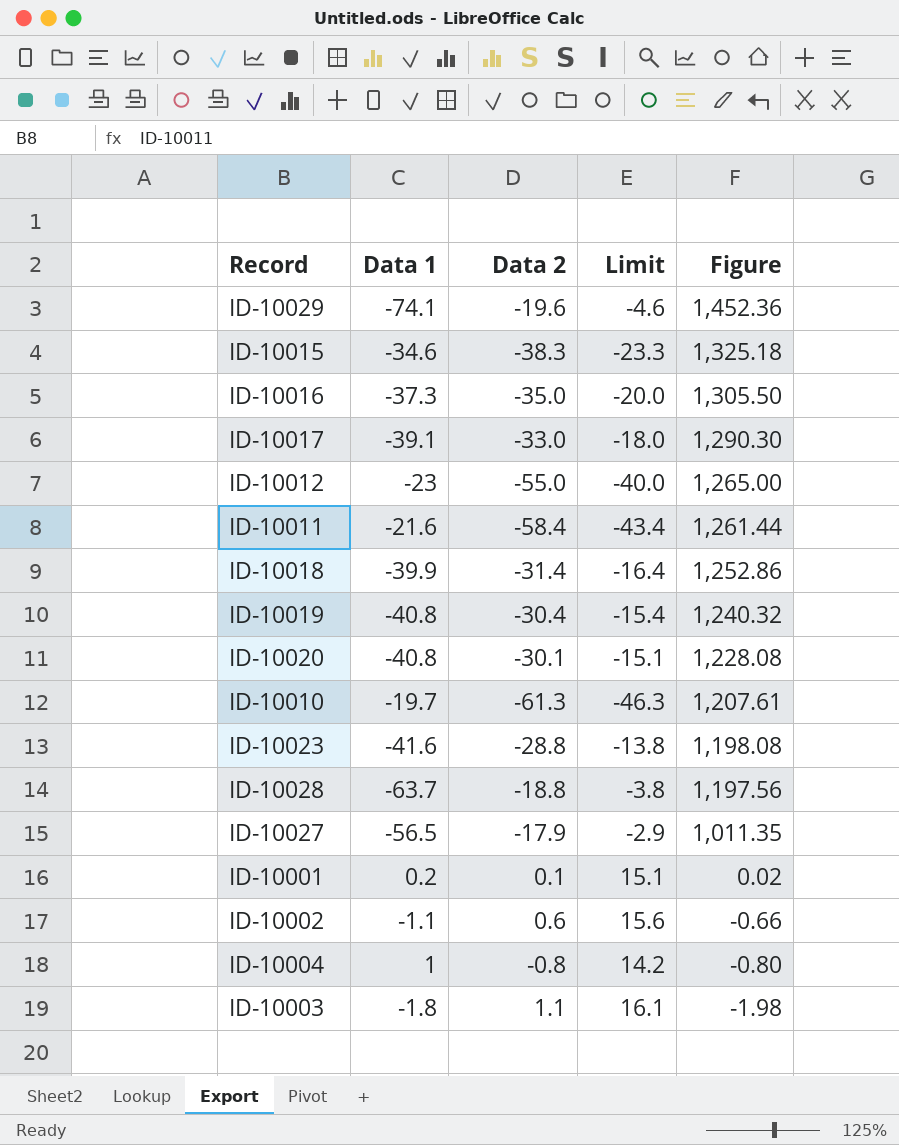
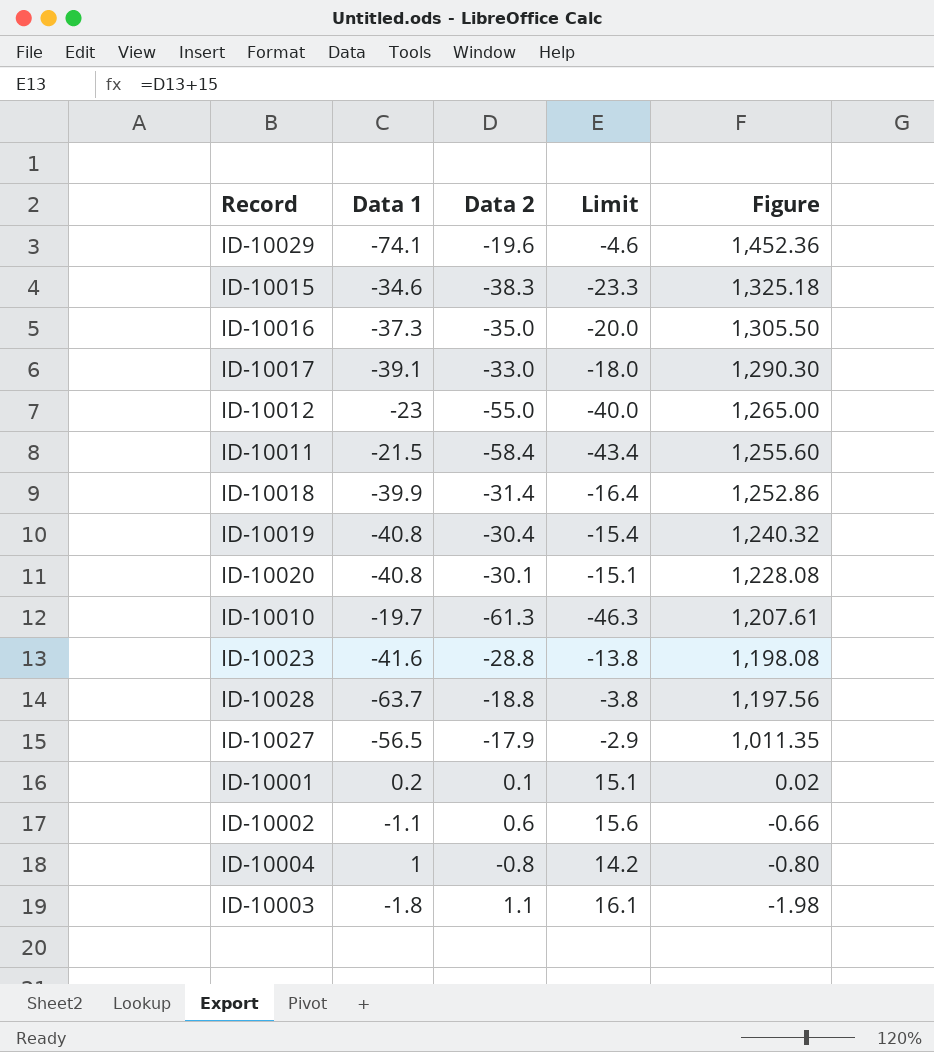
ID-10011 | Data 1: -21.6 -> -21.5
ID-10011 | Figure: 1,261.44 -> 1,255.60

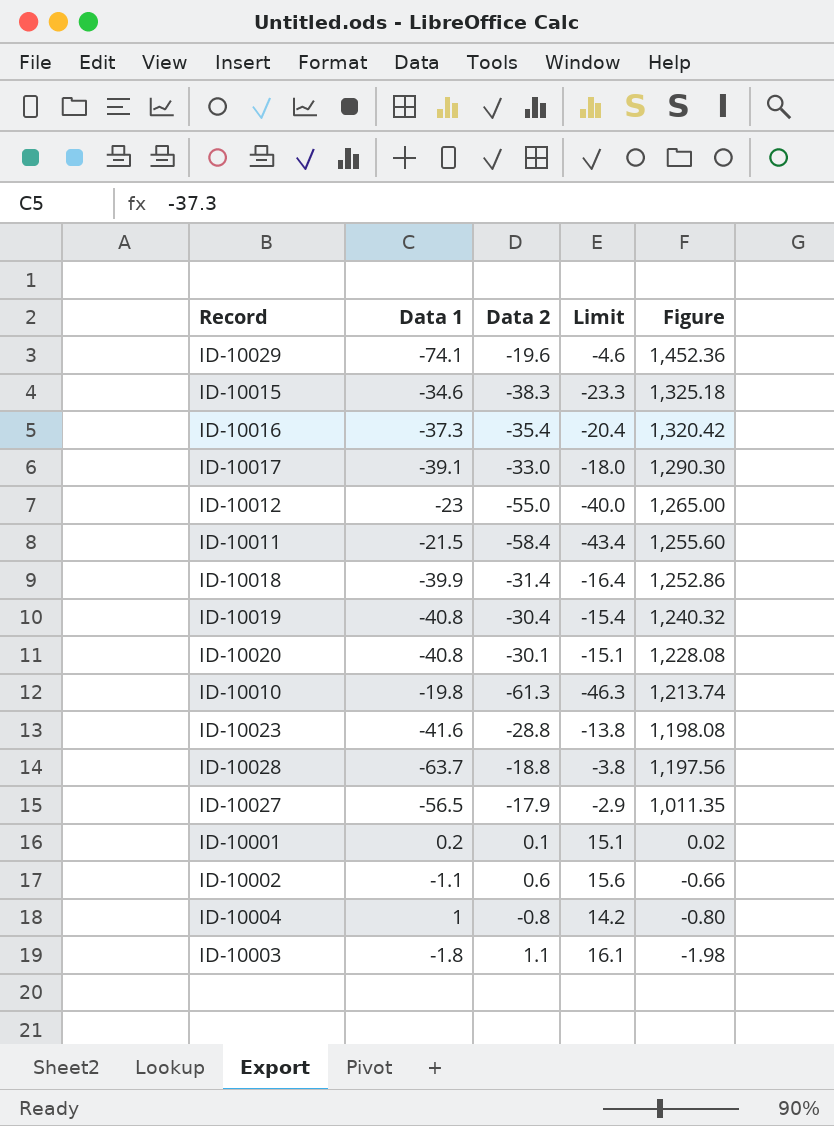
ID-10016 | Data 2: -35.0 -> -35.4
ID-10016 | Limit: -20.0 -> -20.4
ID-10016 | Figure: 1,305.50 -> 1,320.42
ID-10010 | Data 1: -19.7 -> -19.8
ID-10010 | Figure: 1,207.61 -> 1,213.74

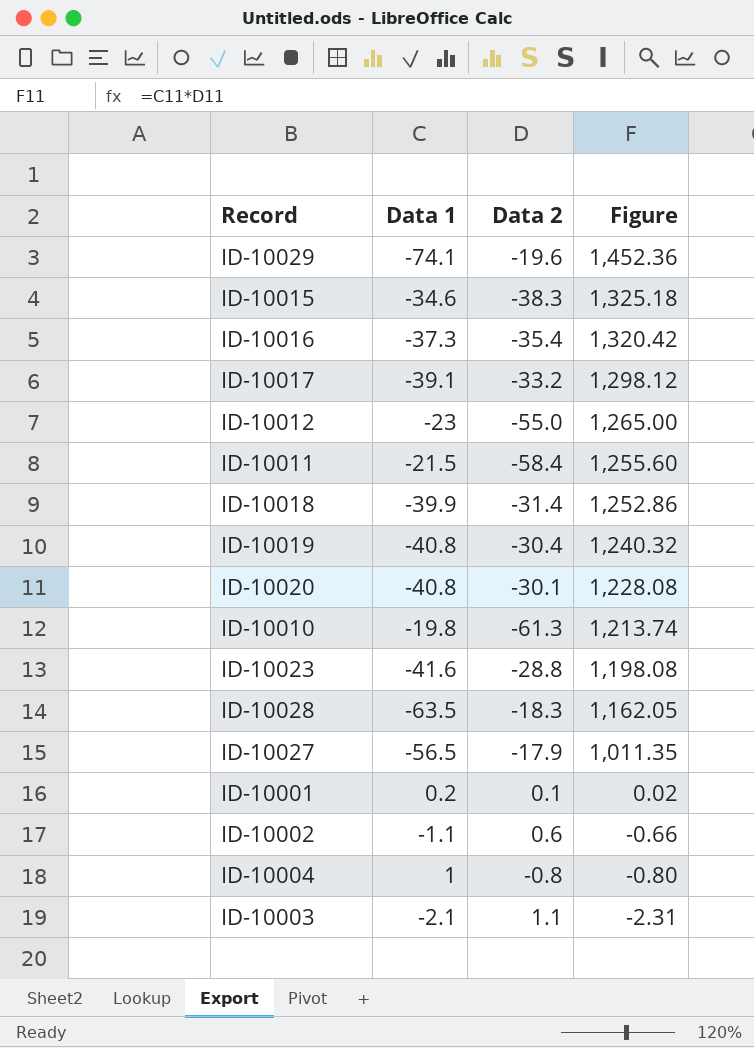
column Limit | formula: [Data 2] + 15 -> none
ID-10017 | Data 2: -33.0 -> -33.2
ID-10017 | Figure: 1,290.30 -> 1,298.12
ID-10028 | Data 1: -63.7 -> -63.5
ID-10028 | Data 2: -18.8 -> -18.3
ID-10028 | Figure: 1,197.56 -> 1,162.05
ID-10003 | Data 1: -1.8 -> -2.1
ID-10003 | Figure: -1.98 -> -2.31

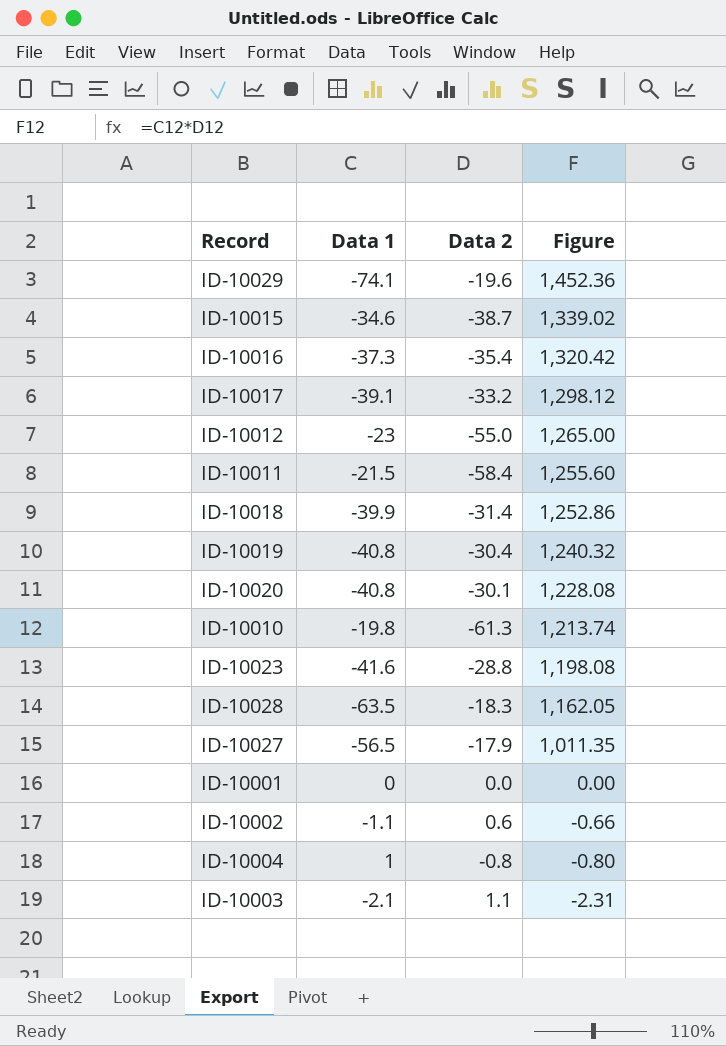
ID-10015 | Data 2: -38.3 -> -38.7
ID-10015 | Figure: 1,325.18 -> 1,339.02
ID-10001 | Data 1: 0.2 -> 0
ID-10001 | Data 2: 0.1 -> 0.0
ID-10001 | Figure: 0.02 -> 0.00

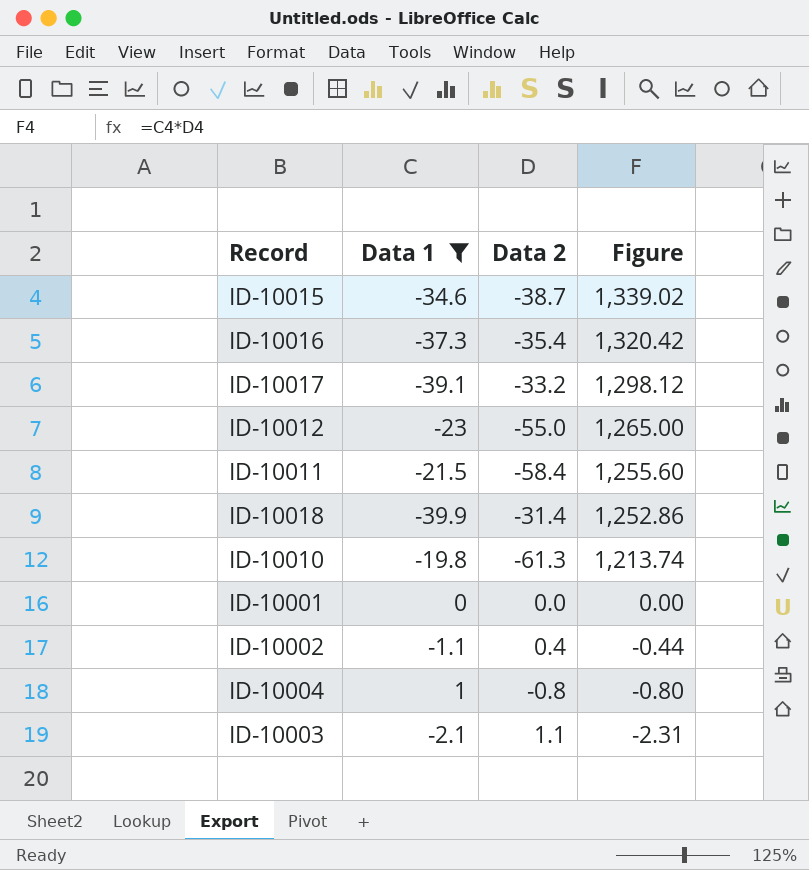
filter: none -> Data 1 >= -39.9
ID-10002 | Data 2: 0.6 -> 0.4
ID-10002 | Figure: -0.66 -> -0.44

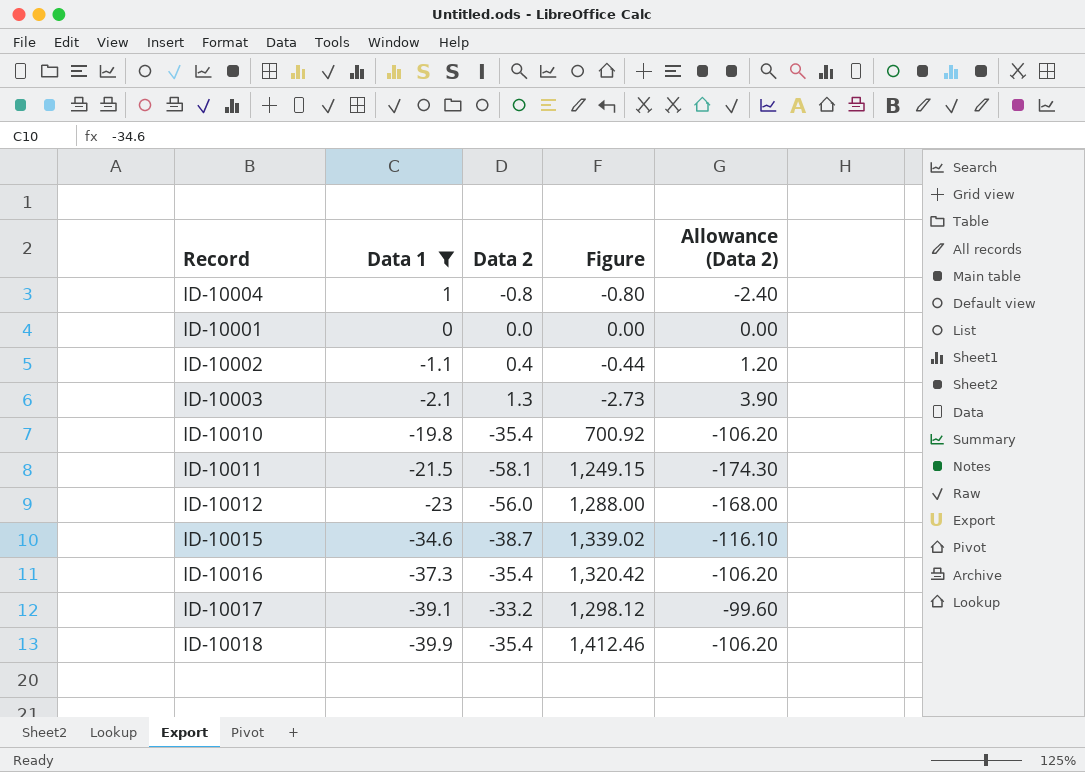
row order: Figure descending -> Data 1 descending
column Allowance (Data 2) | formula: none -> [Data 2] * 3
ID-10003 | Data 2: 1.1 -> 1.3
ID-10003 | Figure: -2.31 -> -2.73
ID-10010 | Data 2: -61.3 -> -35.4
ID-10010 | Figure: 1,213.74 -> 700.92
ID-10011 | Data 2: -58.4 -> -58.1
ID-10011 | Figure: 1,255.60 -> 1,249.15
ID-10012 | Data 2: -55.0 -> -56.0
ID-10012 | Figure: 1,265.00 -> 1,288.00
ID-10018 | Data 2: -31.4 -> -35.4
ID-10018 | Figure: 1,252.86 -> 1,412.46

